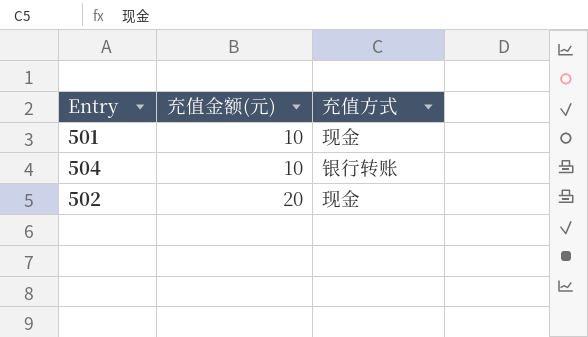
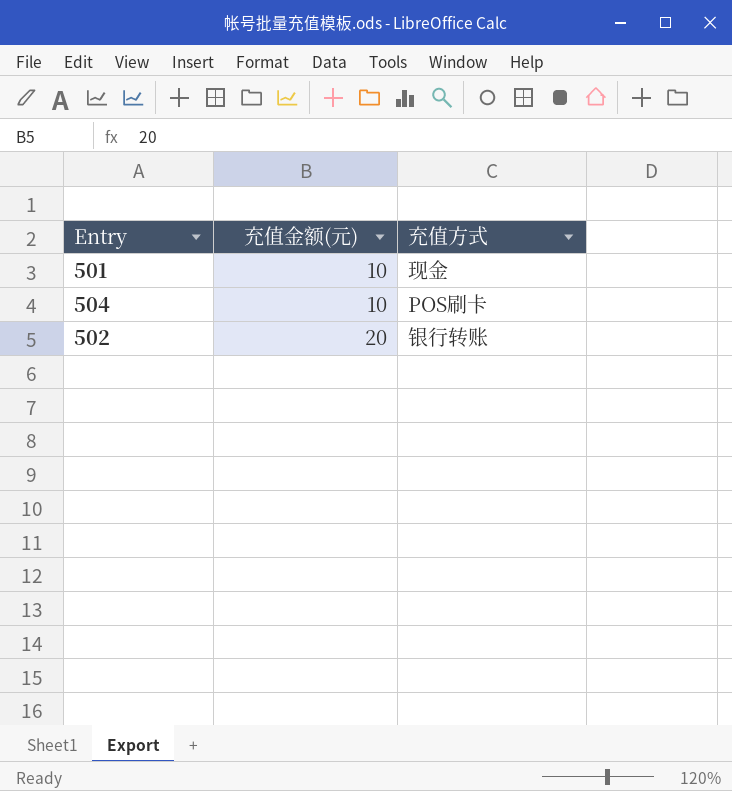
504 | 充值方式: 银行转账 -> POS刷卡
502 | 充值方式: 现金 -> 银行转账

